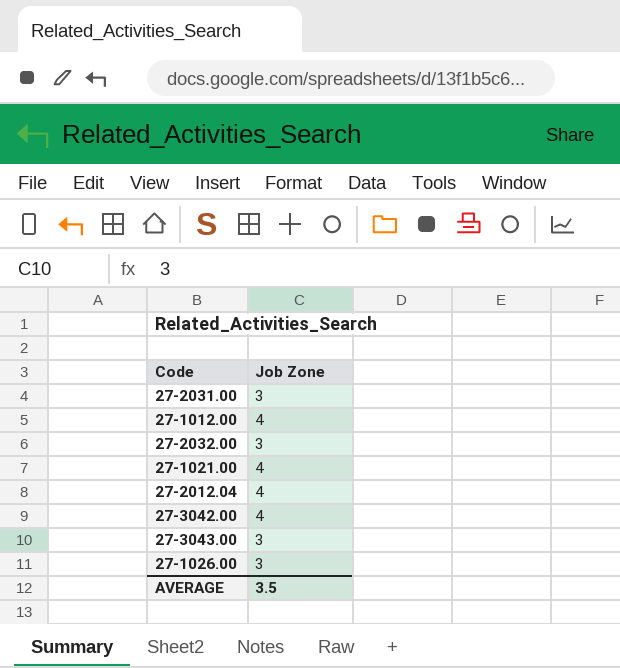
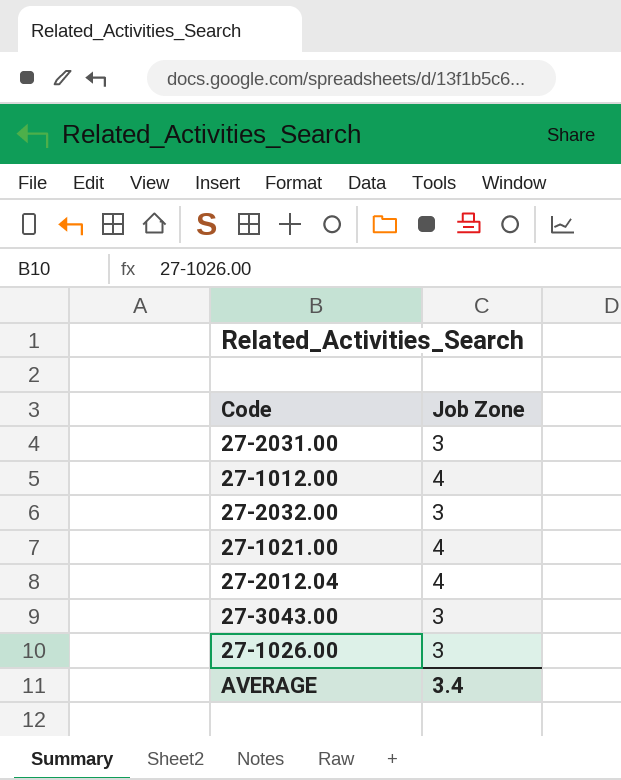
row 27-3042.00: 4 -> none
AVERAGE | Job Zone: 3.5 -> 3.4

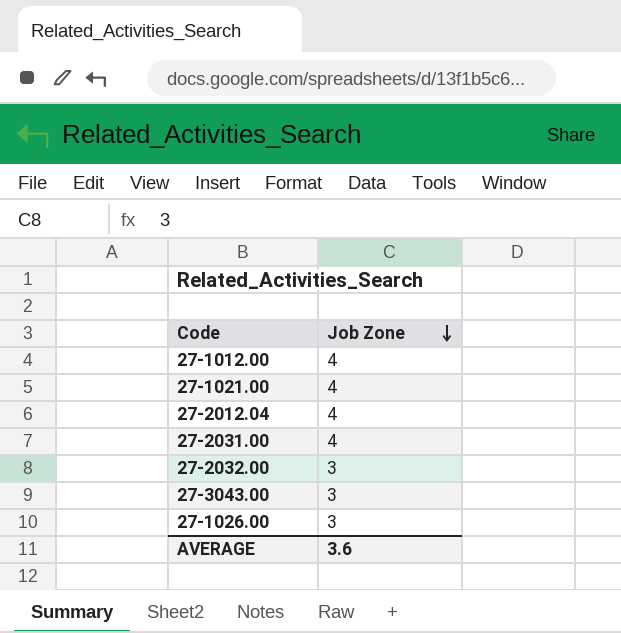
row order: none -> Job Zone descending
27-2031.00 | Job Zone: 3 -> 4
AVERAGE | Job Zone: 3.4 -> 3.6

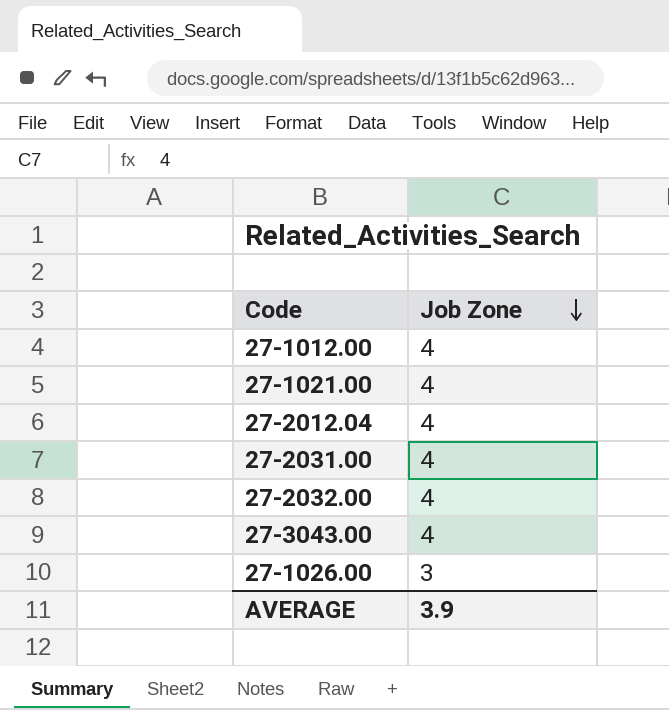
27-2032.00 | Job Zone: 3 -> 4
27-3043.00 | Job Zone: 3 -> 4
AVERAGE | Job Zone: 3.6 -> 3.9

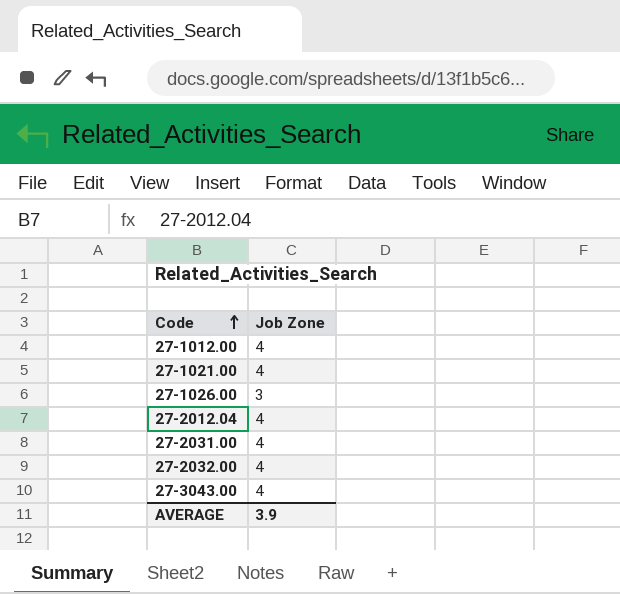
row order: Job Zone descending -> Code ascending

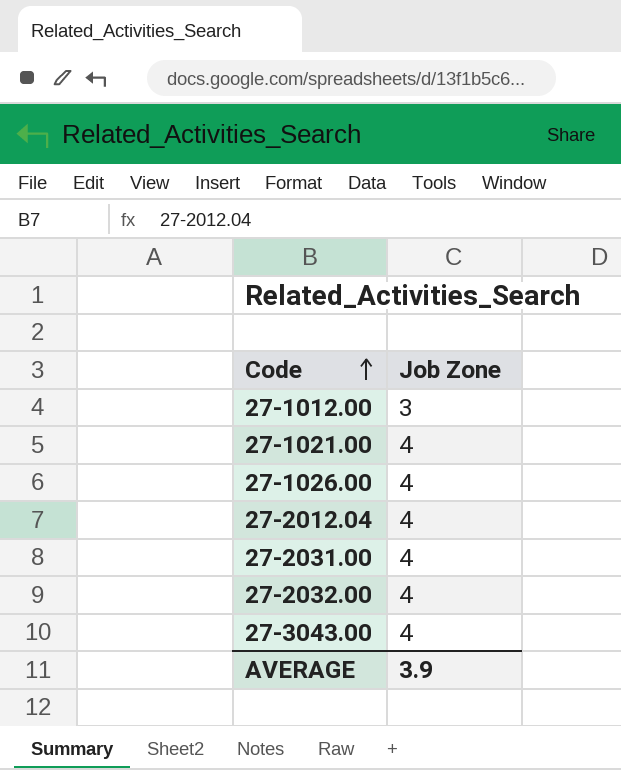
27-1012.00 | Job Zone: 4 -> 3
27-1026.00 | Job Zone: 3 -> 4

